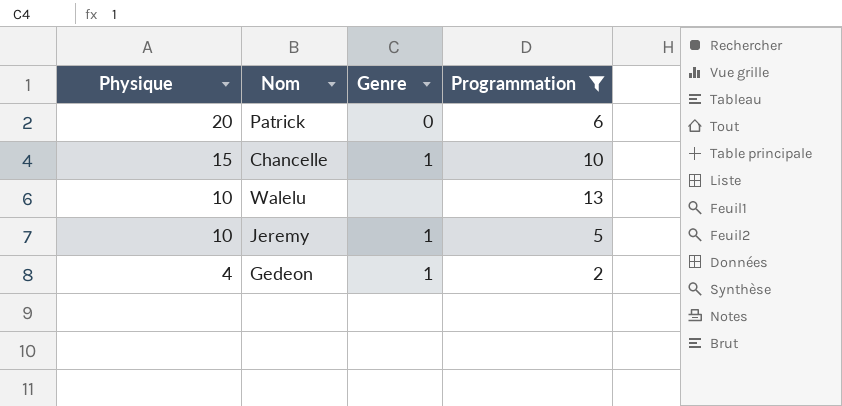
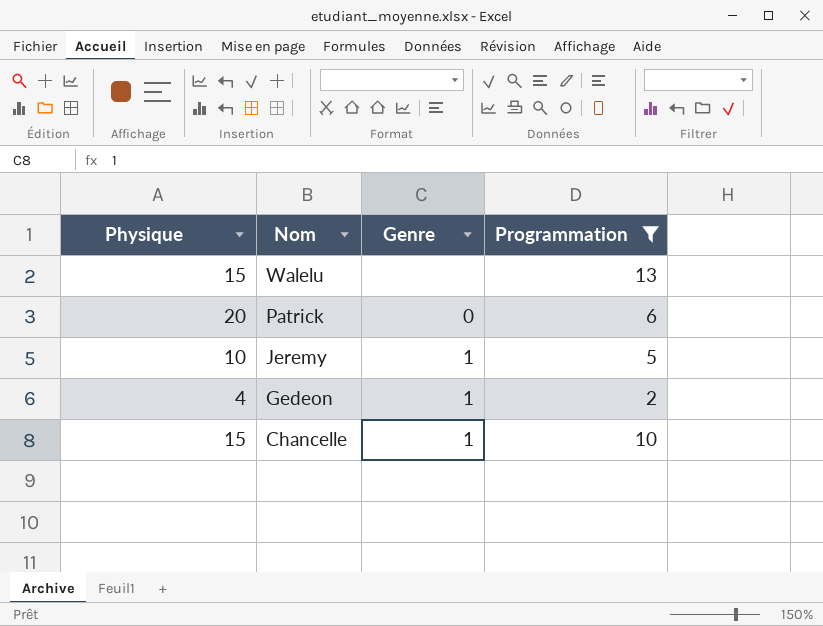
row order: Physique descending -> Nom descending
Walelu | Physique: 10 -> 15

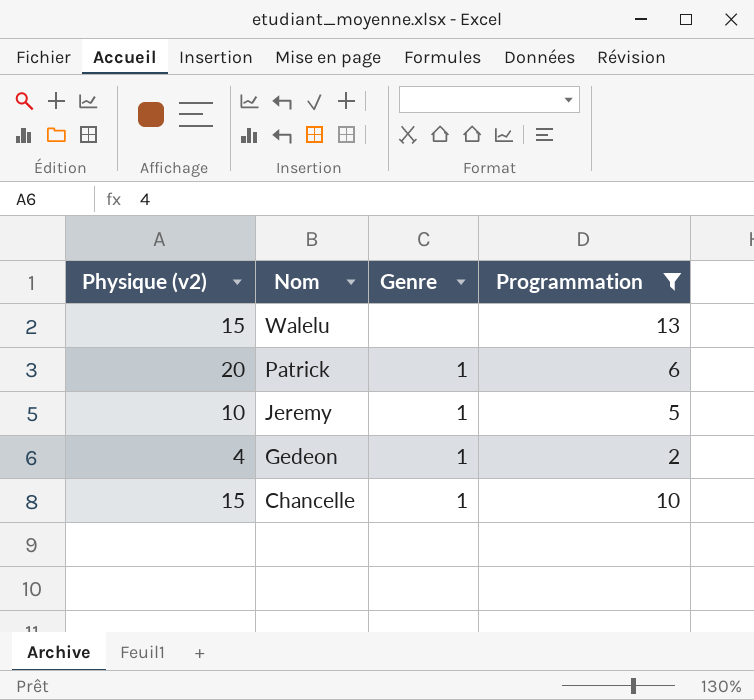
column name: Physique -> Physique (v2)
Patrick | Genre: 0 -> 1

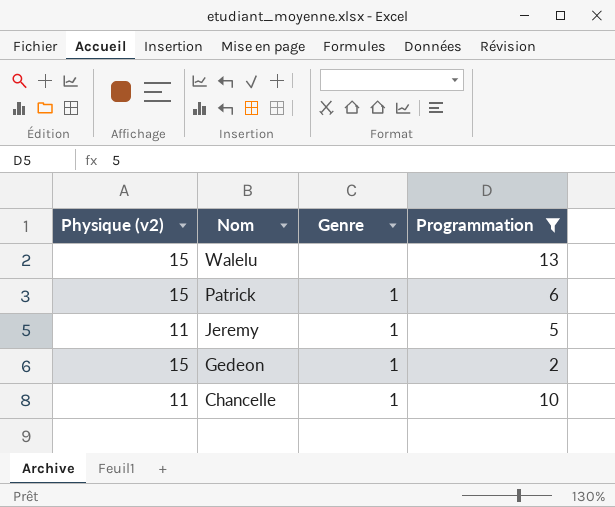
Patrick | Physique (v2): 20 -> 15
Jeremy | Physique (v2): 10 -> 11
Gedeon | Physique (v2): 4 -> 15
Chancelle | Physique (v2): 15 -> 11

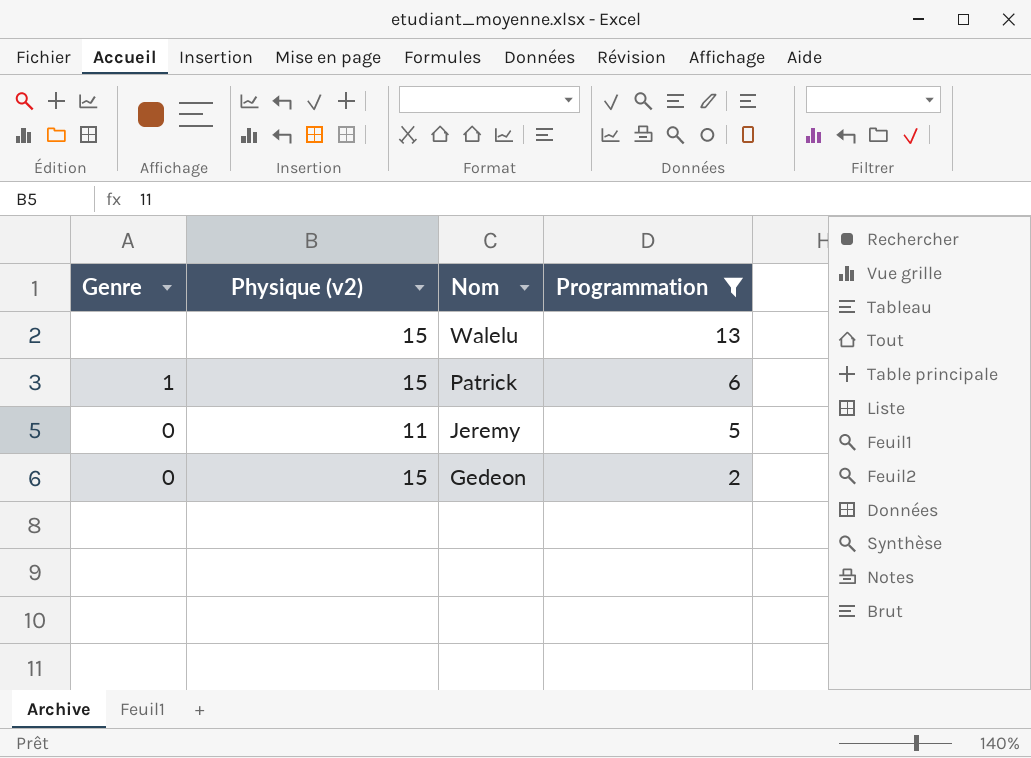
column Genre | position: 3 -> 1
row Chancelle: 11 | 1 | 10 -> none
Jeremy | Genre: 1 -> 0
Gedeon | Genre: 1 -> 0

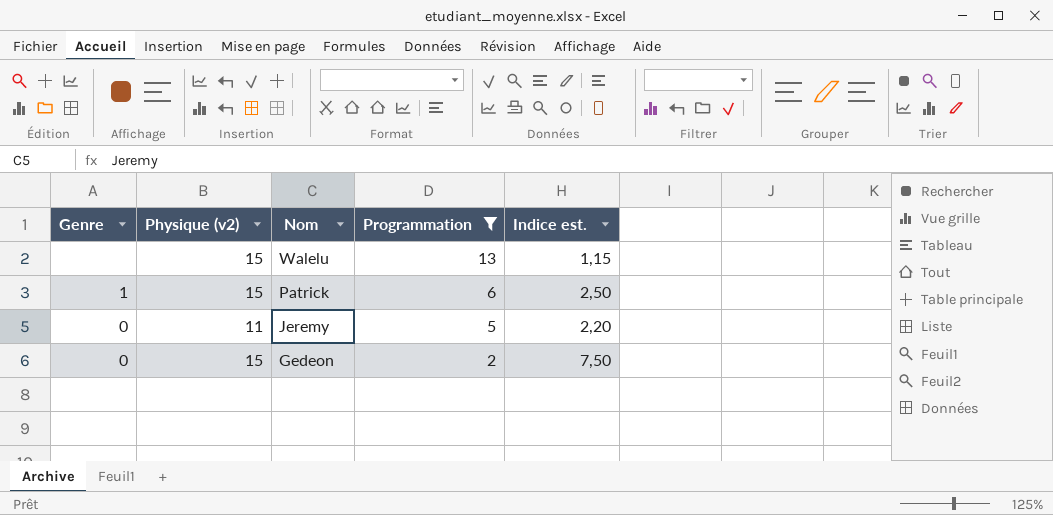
column Indice est. | formula: none -> [Physique (v2)] / [Programmation]

